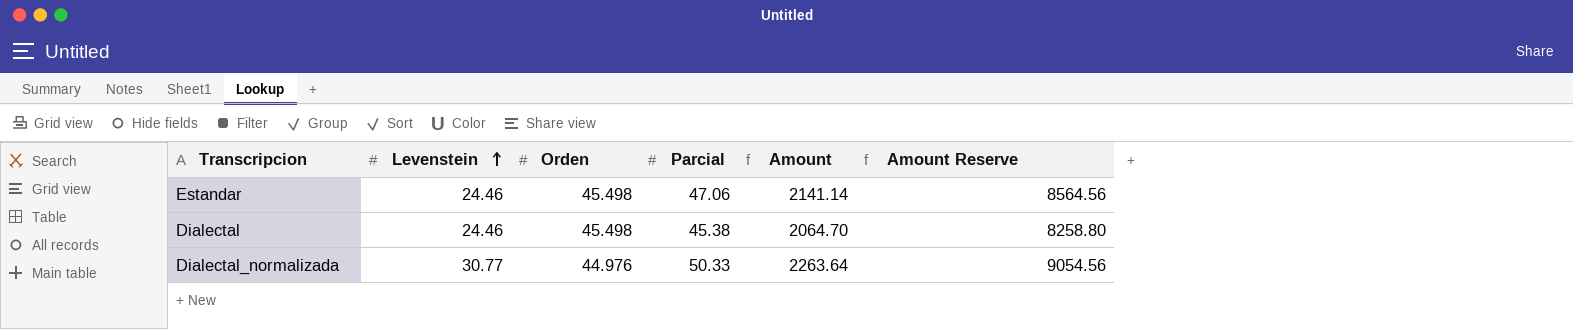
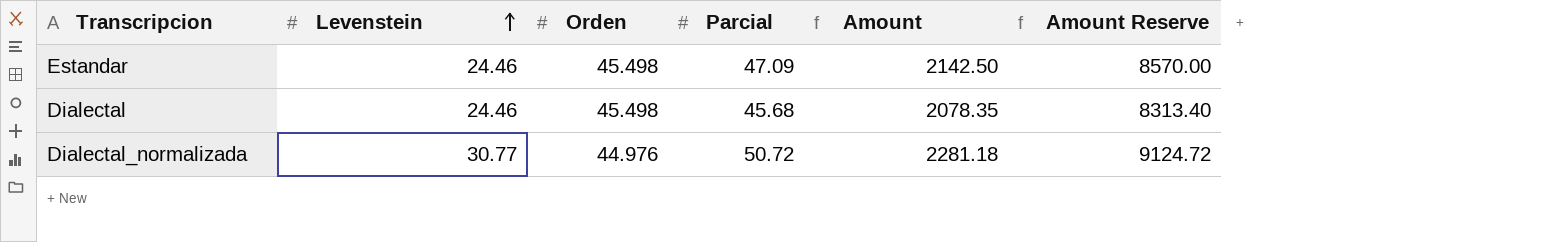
Estandar | Parcial: 47.06 -> 47.09
Estandar | Amount: 2141.14 -> 2142.50
Estandar | Amount Reserve: 8564.56 -> 8570.00
Dialectal | Parcial: 45.38 -> 45.68
Dialectal | Amount: 2064.70 -> 2078.35
Dialectal | Amount Reserve: 8258.80 -> 8313.40
Dialectal_normalizada | Parcial: 50.33 -> 50.72
Dialectal_normalizada | Amount: 2263.64 -> 2281.18
Dialectal_normalizada | Amount Reserve: 9054.56 -> 9124.72

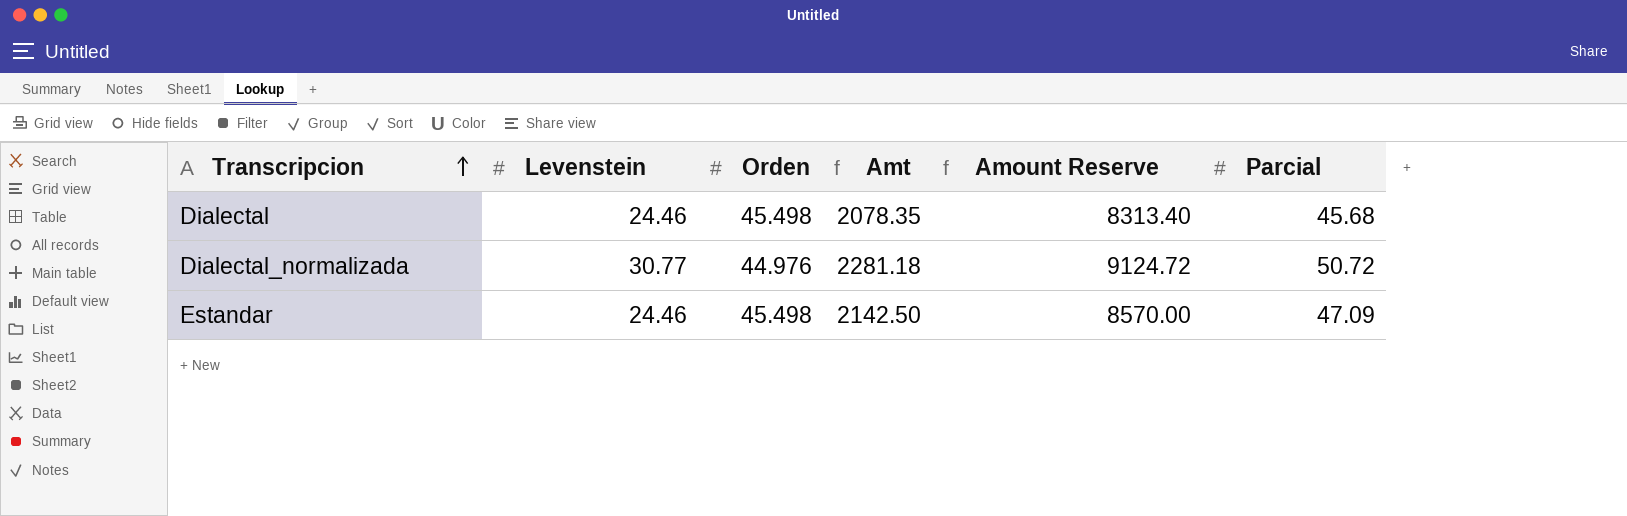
row order: Levenstein ascending -> Transcripcion ascending
column name: Amount -> Amt
column Parcial | position: 4 -> 6

